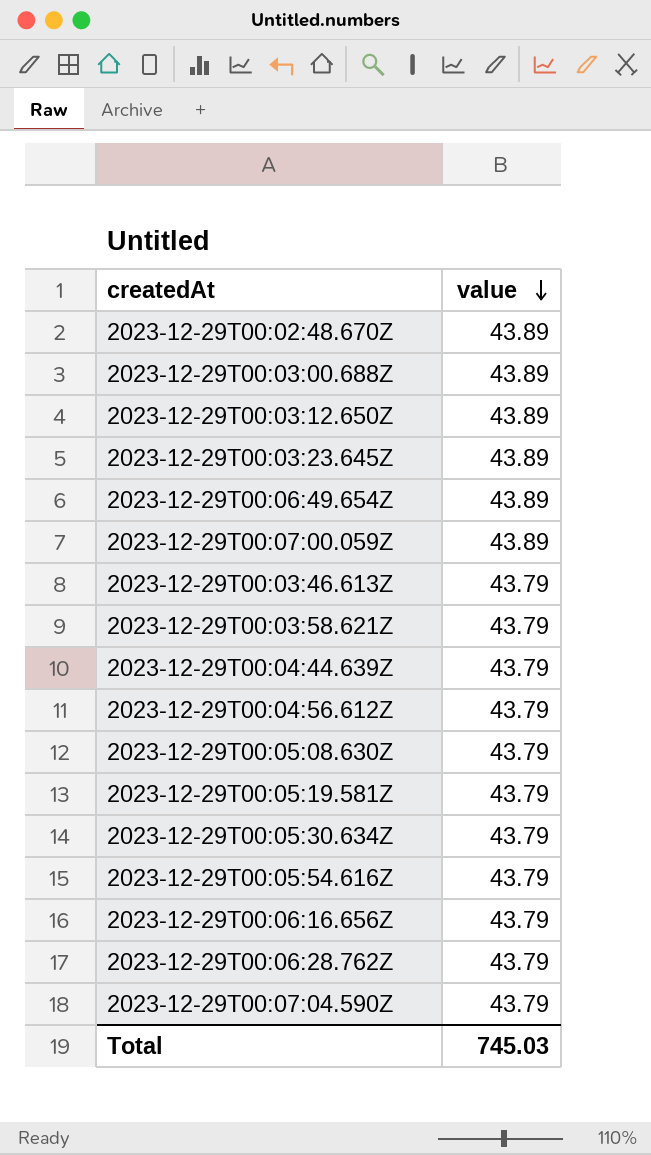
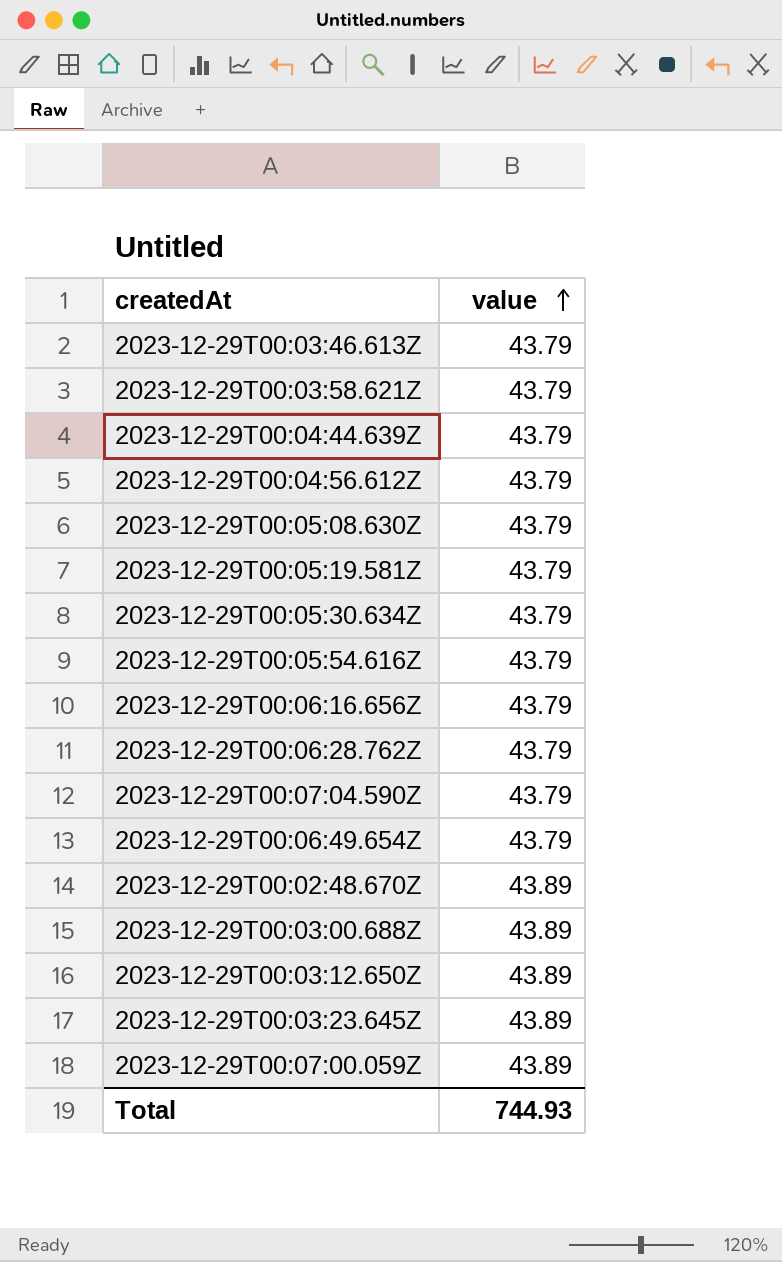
row order: value descending -> value ascending
2023-12-29T00:06:49.654Z | value: 43.89 -> 43.79
Total | value: 745.03 -> 744.93

